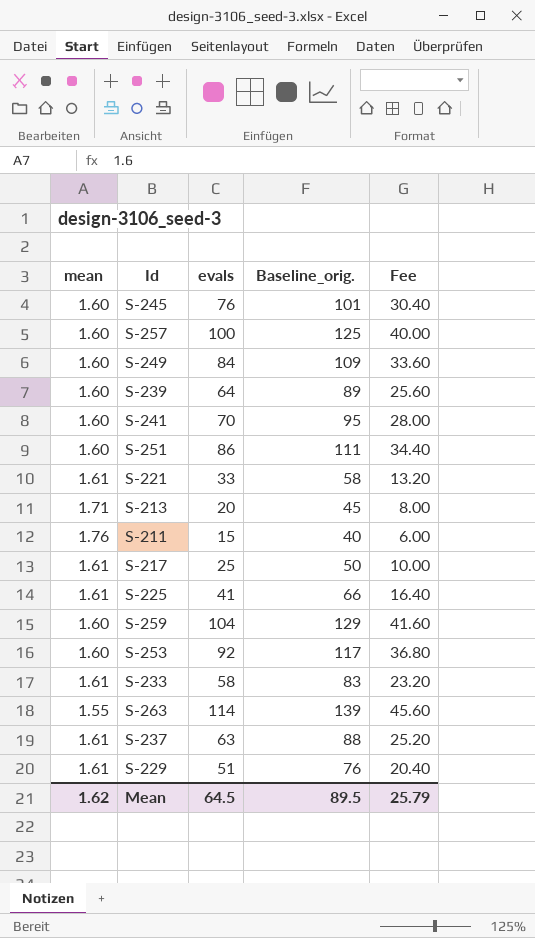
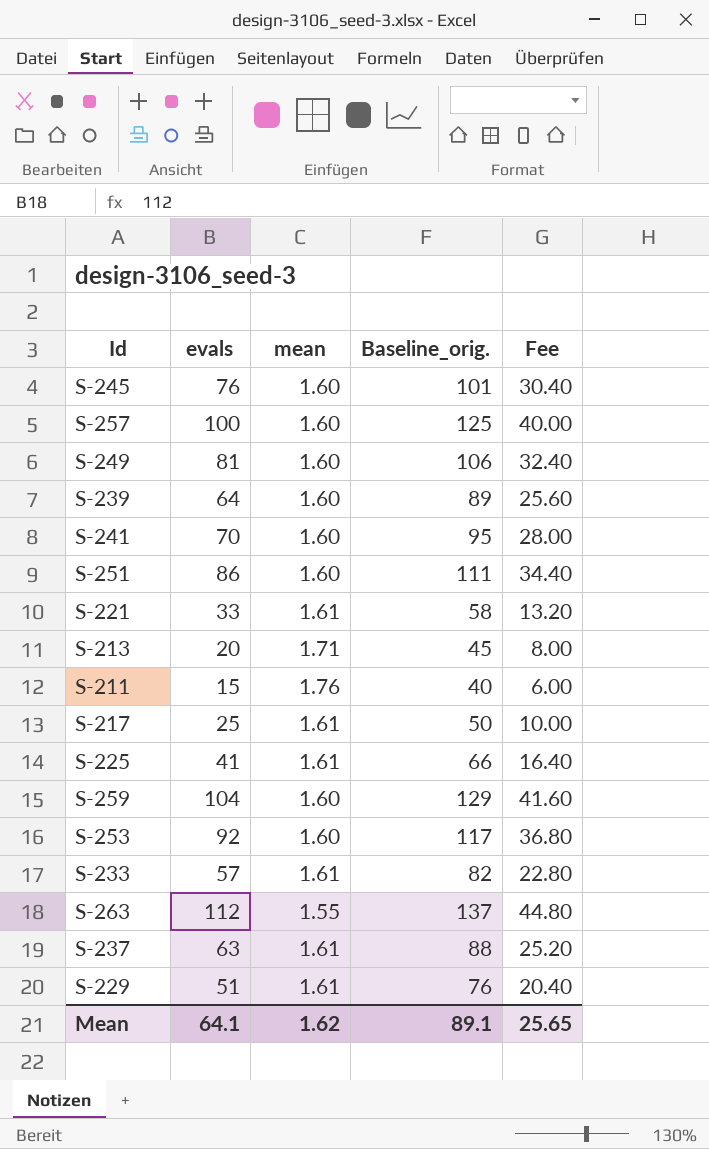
column mean | position: 1 -> 3
S-249 | evals: 84 -> 81
S-249 | Baseline_orig.: 109 -> 106
S-249 | Fee: 33.60 -> 32.40
S-233 | evals: 58 -> 57
S-233 | Baseline_orig.: 83 -> 82
S-233 | Fee: 23.20 -> 22.80
S-263 | evals: 114 -> 112
S-263 | Baseline_orig.: 139 -> 137
S-263 | Fee: 45.60 -> 44.80
Mean | evals: 64.5 -> 64.1
Mean | Baseline_orig.: 89.5 -> 89.1
Mean | Fee: 25.79 -> 25.65

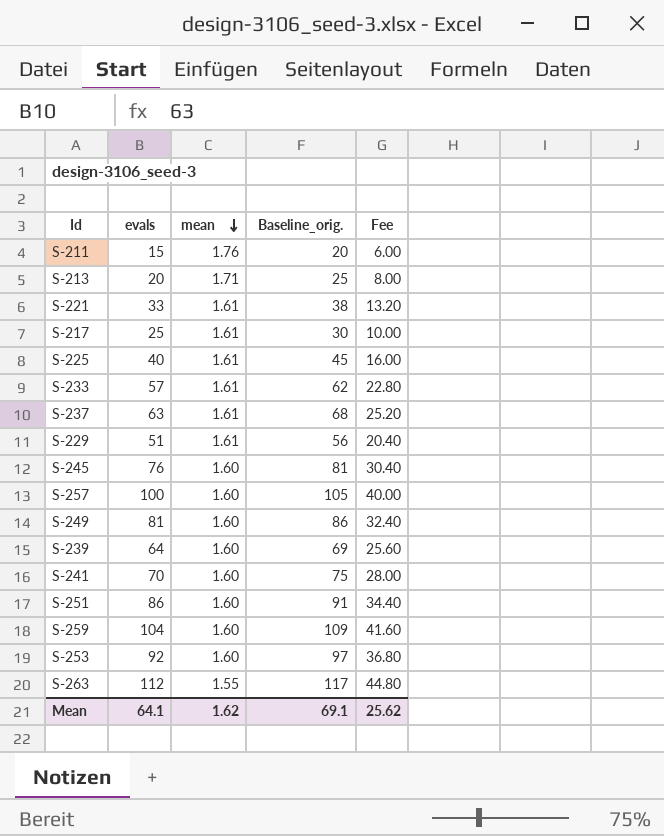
row order: none -> mean descending
column Baseline_orig. | formula: [evals] + 25 -> [evals] + 5
S-225 | evals: 41 -> 40
S-225 | Fee: 16.40 -> 16.00
Mean | Baseline_orig.: 89.1 -> 69.1
Mean | Fee: 25.65 -> 25.62

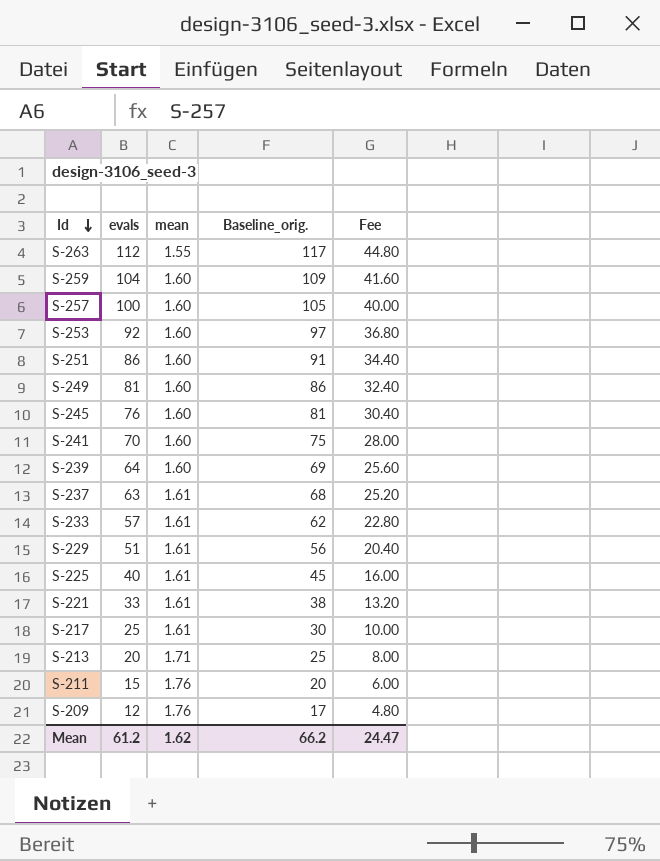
row order: mean descending -> Id descending
row S-209: none -> 12 | 1.76 | 17 | 4.80
Mean | evals: 64.1 -> 61.2
Mean | Baseline_orig.: 69.1 -> 66.2
Mean | Fee: 25.62 -> 24.47

